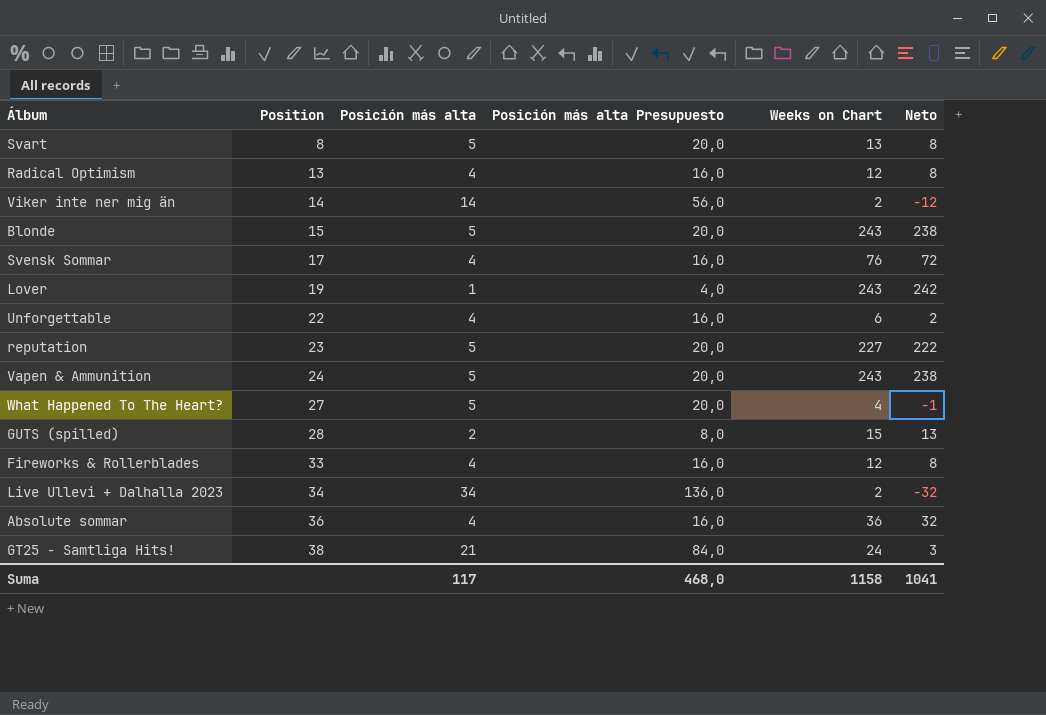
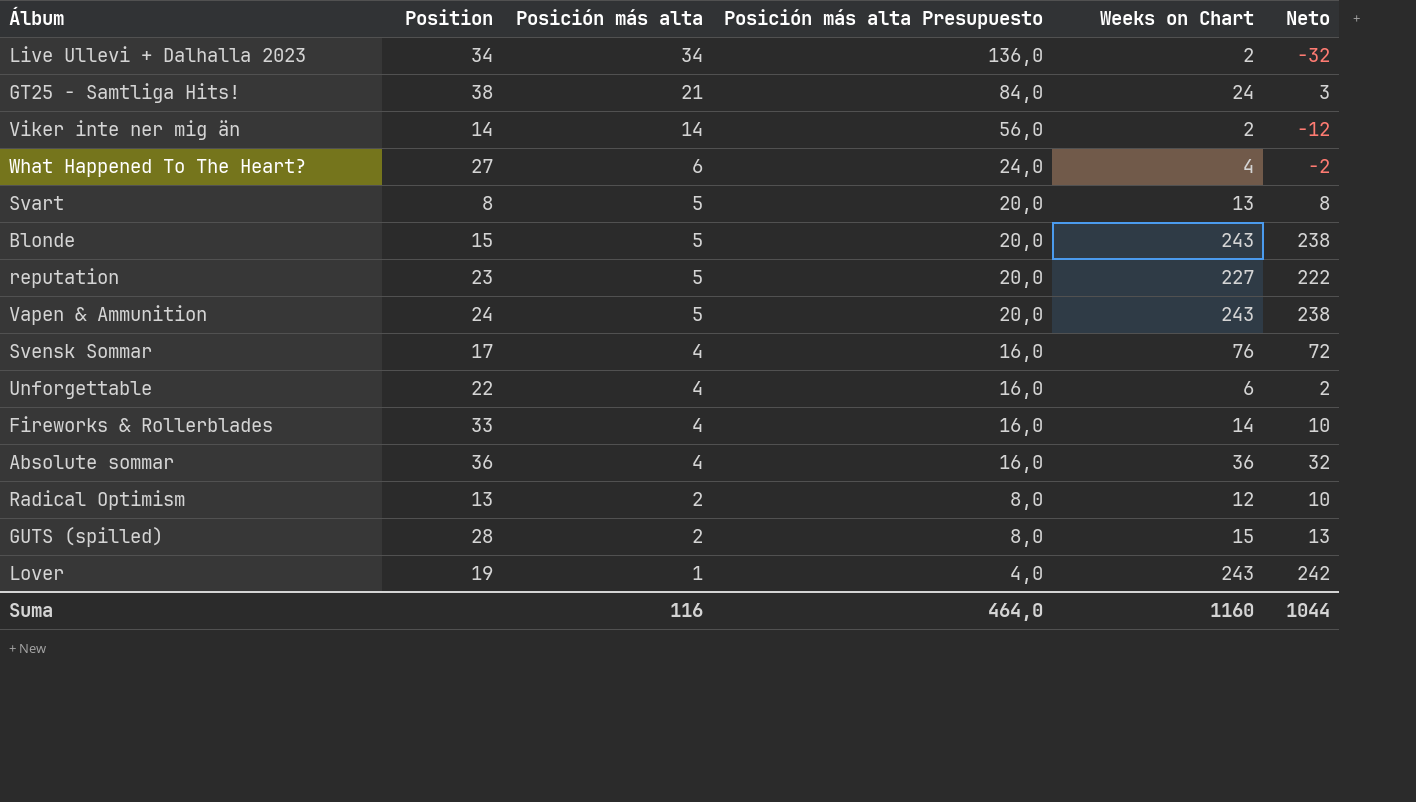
row order: Position ascending -> Posición más alta descending
What Happened To The Heart? | Posición más alta: 5 -> 6
What Happened To The Heart? | Posición más alta Presupuesto: 20,0 -> 24,0
What Happened To The Heart? | Neto: -1 -> -2
Fireworks & Rollerblades | Weeks on Chart: 12 -> 14
Fireworks & Rollerblades | Neto: 8 -> 10
Radical Optimism | Posición más alta: 4 -> 2
Radical Optimism | Posición más alta Presupuesto: 16,0 -> 8,0
Radical Optimism | Neto: 8 -> 10
Suma | Posición más alta: 117 -> 116
Suma | Posición más alta Presupuesto: 468,0 -> 464,0
Suma | Weeks on Chart: 1158 -> 1160
Suma | Neto: 1041 -> 1044

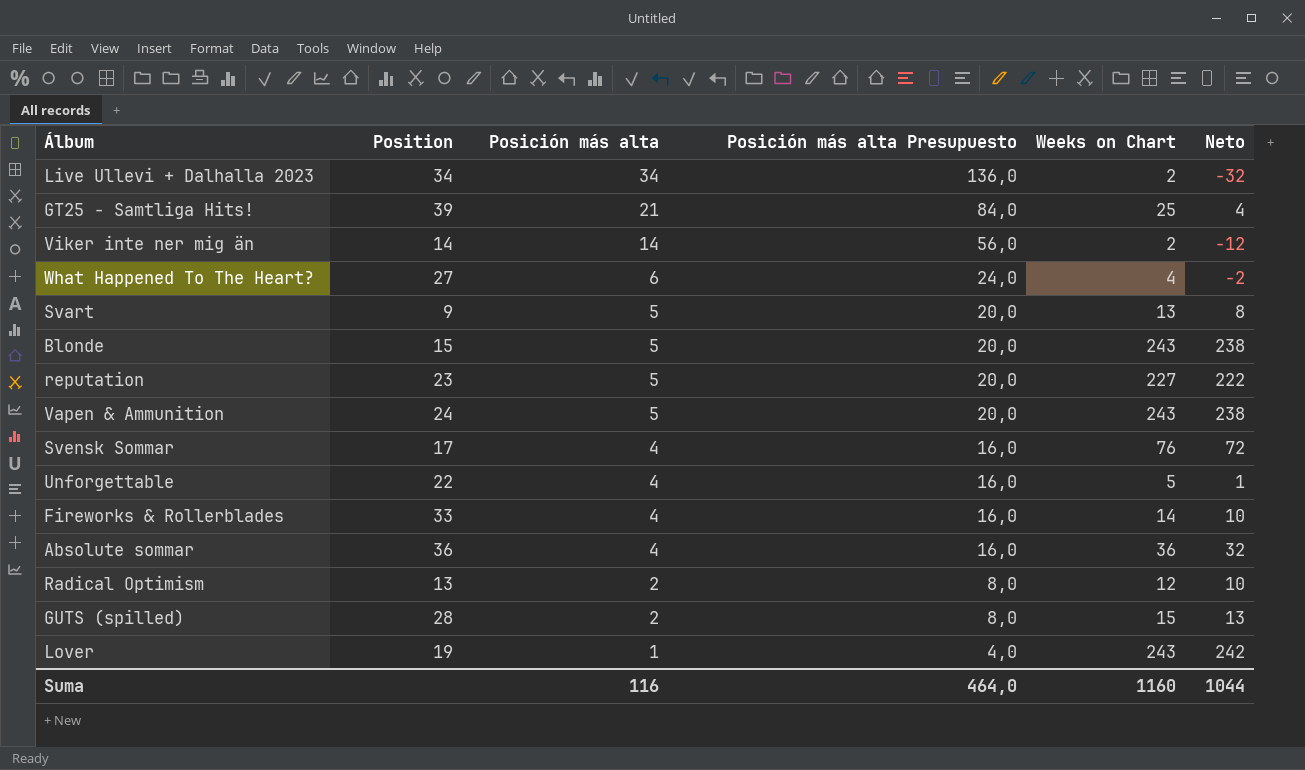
GT25 - Samtliga Hits! | Position: 38 -> 39
GT25 - Samtliga Hits! | Weeks on Chart: 24 -> 25
GT25 - Samtliga Hits! | Neto: 3 -> 4
Svart | Position: 8 -> 9
Unforgettable | Weeks on Chart: 6 -> 5
Unforgettable | Neto: 2 -> 1

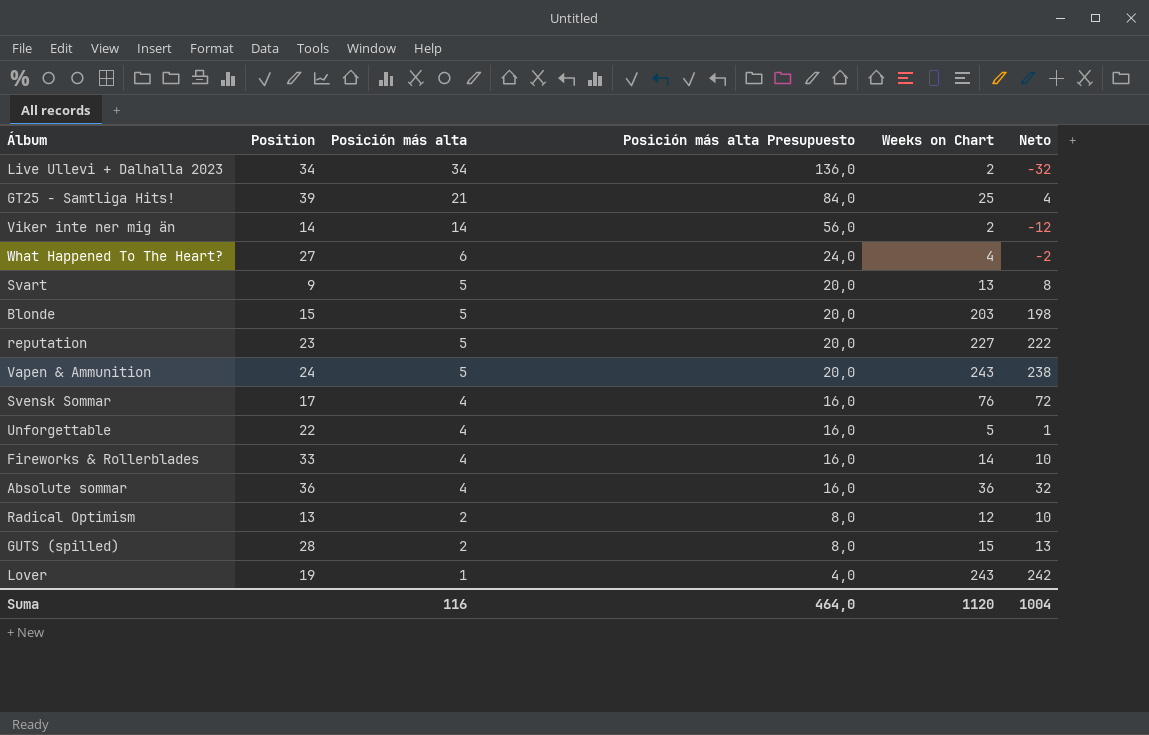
Blonde | Weeks on Chart: 243 -> 203
Blonde | Neto: 238 -> 198
Suma | Weeks on Chart: 1160 -> 1120
Suma | Neto: 1044 -> 1004

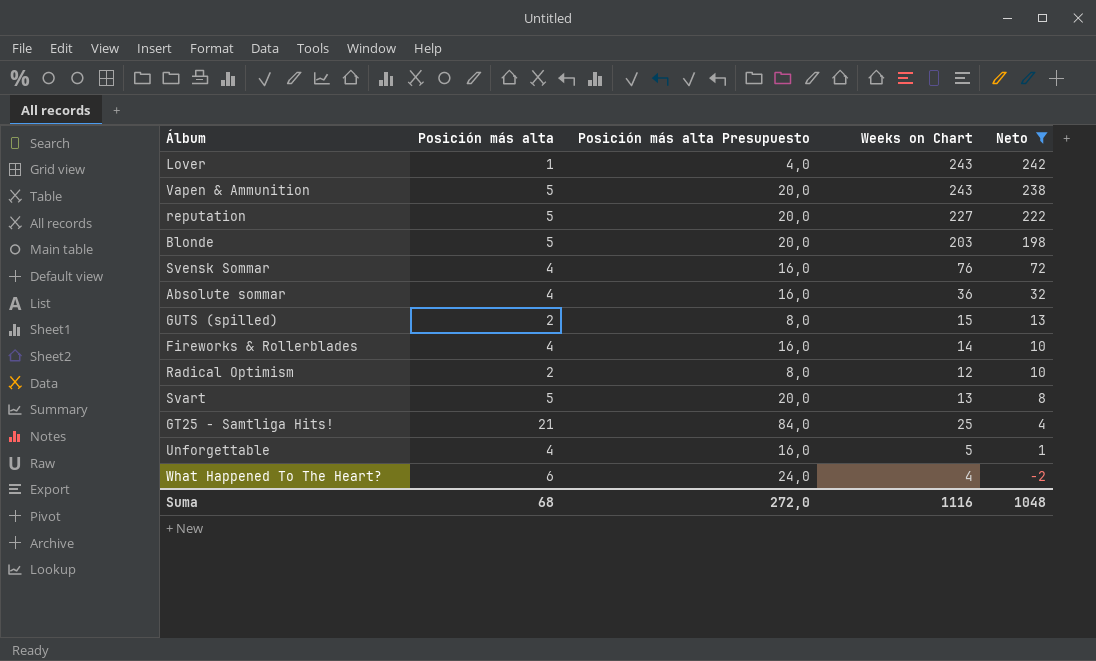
filter: none -> Neto >= -2
row order: Posición más alta descending -> Neto descending
column Position | position: 2 -> none
Suma | Posición más alta: 116 -> 68
Suma | Posición más alta Presupuesto: 464,0 -> 272,0
Suma | Weeks on Chart: 1120 -> 1116
Suma | Neto: 1004 -> 1048

